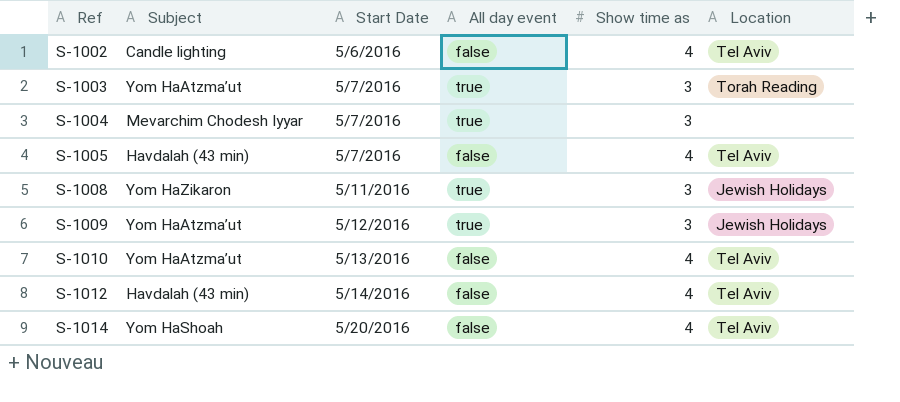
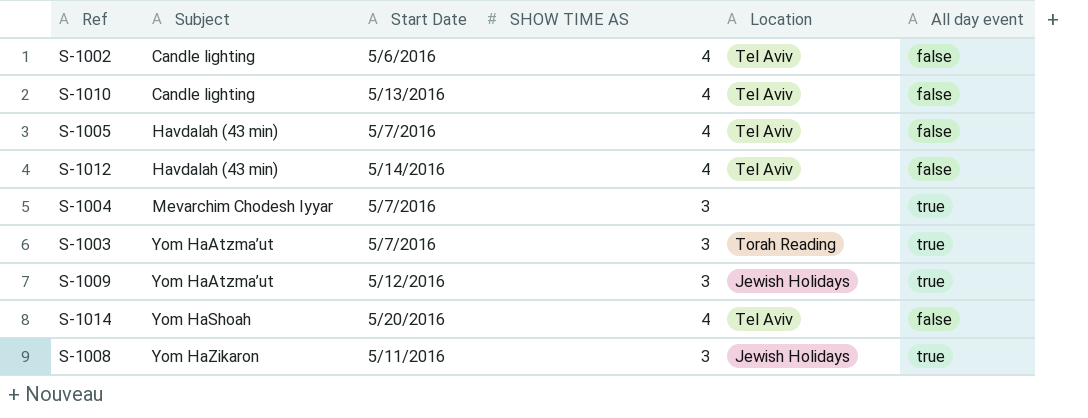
row order: Ref ascending -> Subject ascending
column name: Show time as -> SHOW TIME AS
column All day event | position: 4 -> 6
S-1010 | Subject: Yom HaAtzma’ut -> Candle lighting

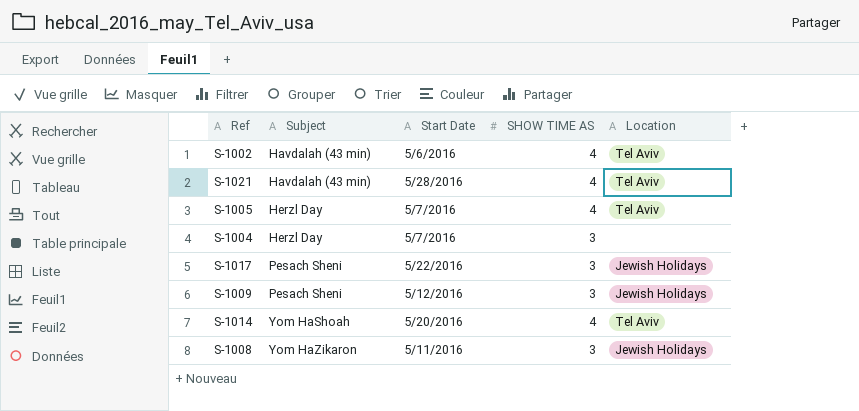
column All day event | position: 6 -> none
row S-1010: Candle lighting | 5/13/2016 | 4 | Tel Aviv | false -> none
row S-1012: Havdalah (43 min) | 5/14/2016 | 4 | Tel Aviv | false -> none
row S-1003: Yom HaAtzma’ut | 5/7/2016 | 3 | Torah Reading | true -> none
S-1002 | Subject: Candle lighting -> Havdalah (43 min)
row S-1021: none -> Havdalah (43 min) | 5/28/2016 | 4 | Tel Aviv
S-1005 | Subject: Havdalah (43 min) -> Herzl Day
S-1004 | Subject: Mevarchim Chodesh Iyyar -> Herzl Day
row S-1017: none -> Pesach Sheni | 5/22/2016 | 3 | Jewish Holidays
S-1009 | Subject: Yom HaAtzma’ut -> Pesach Sheni

